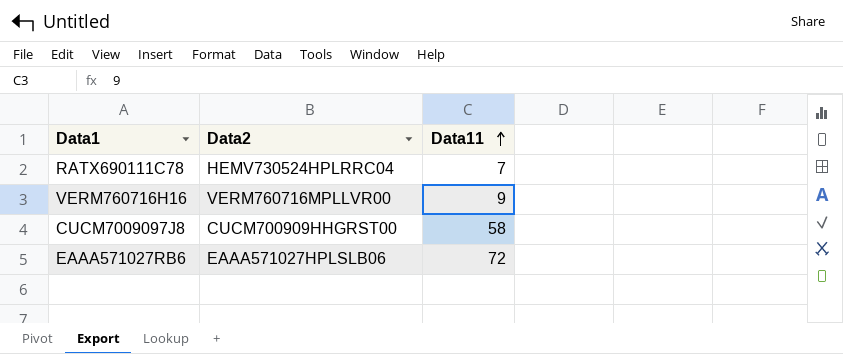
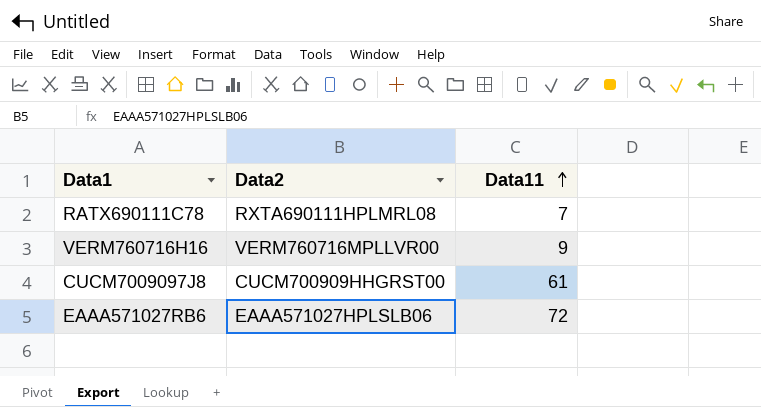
RATX690111C78 | Data2: HEMV730524HPLRRC04 -> RXTA690111HPLMRL08
CUCM7009097J8 | Data11: 58 -> 61

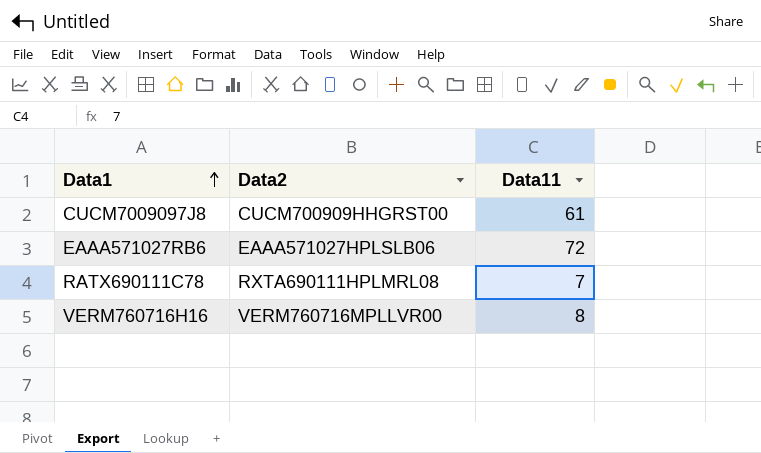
row order: Data11 ascending -> Data1 ascending
VERM760716H16 | Data11: 9 -> 8

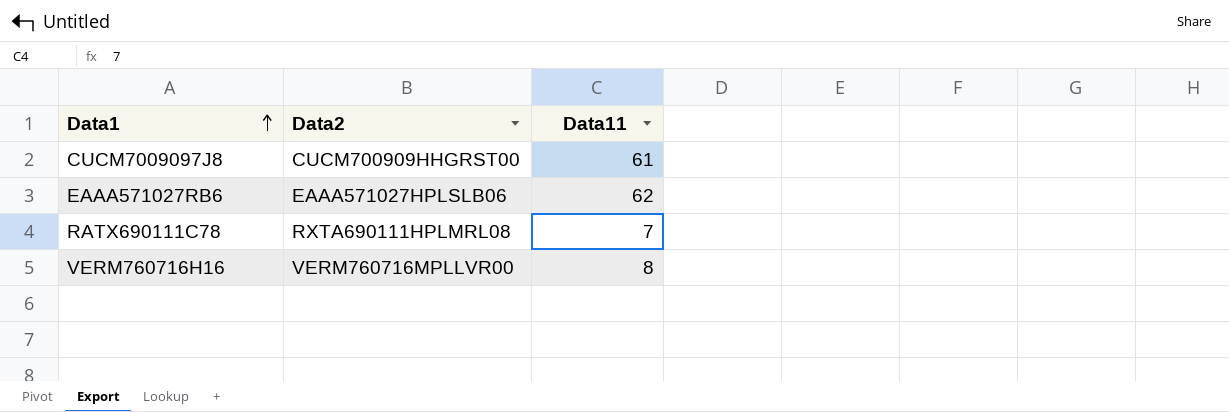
EAAA571027RB6 | Data11: 72 -> 62

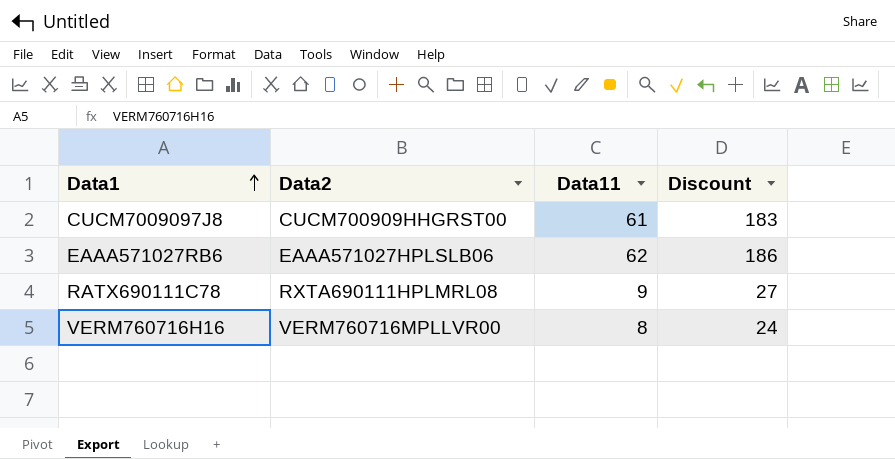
column Discount | formula: none -> [Data11] * 3
RATX690111C78 | Data11: 7 -> 9

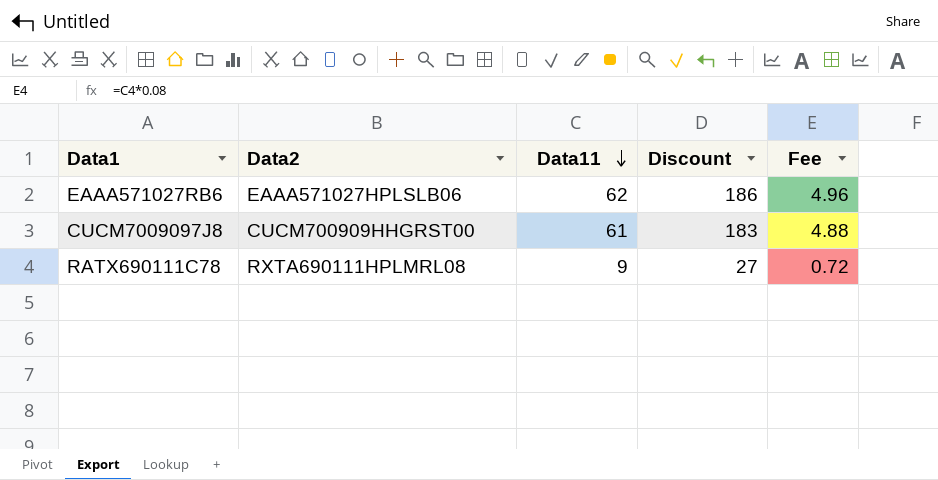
row order: Data1 ascending -> Data11 descending
column Fee | formula: none -> [Data11] * 0.08
row VERM760716H16: VERM760716MPLLVR00 | 8 | 24 -> none

